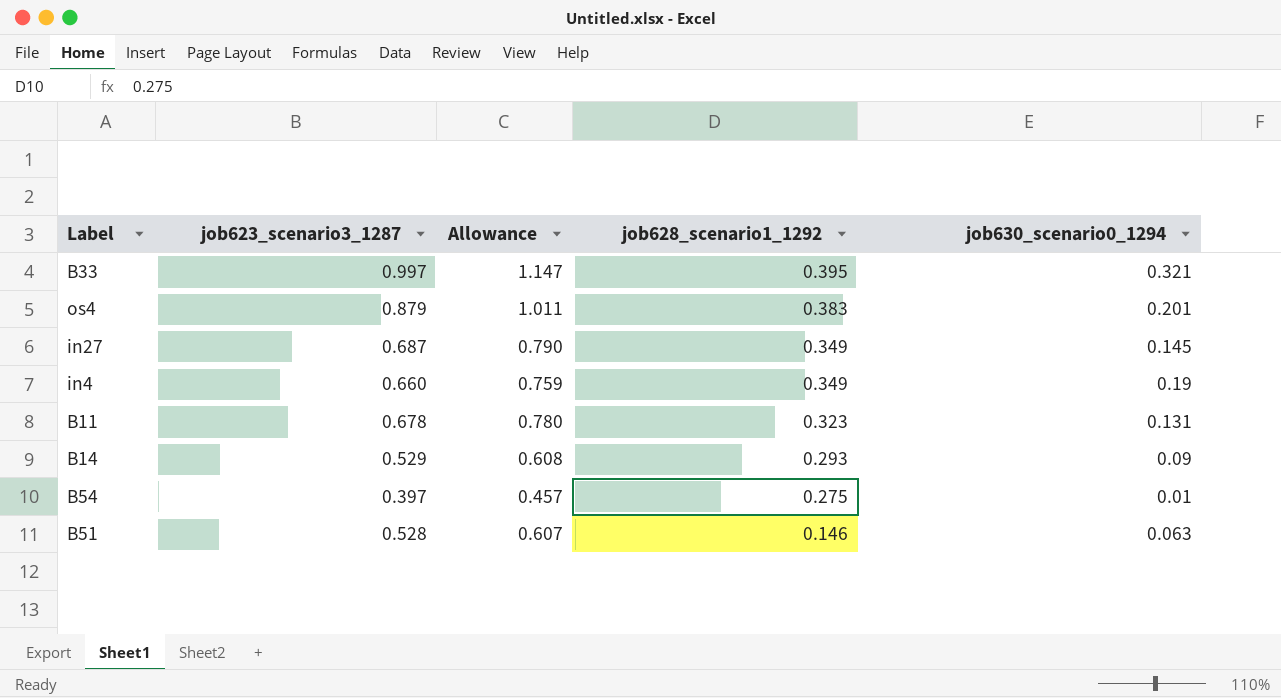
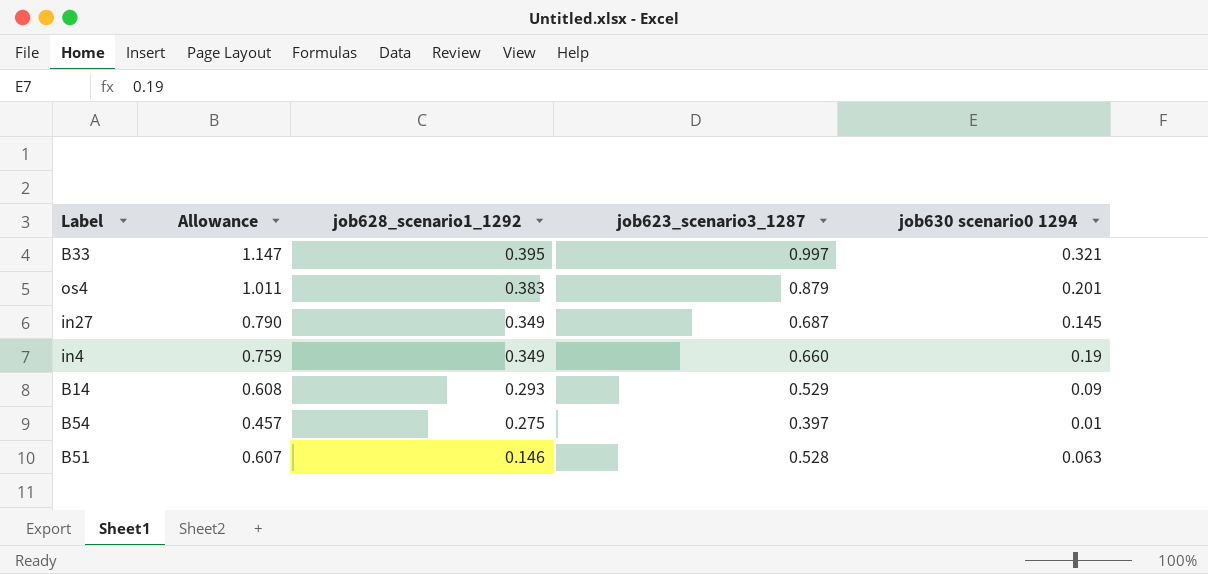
column job623_scenario3_1287 | position: 2 -> 4
column name: job630_scenario0_1294 -> job630 scenario0 1294
row B11: 0.678 | 0.780 | 0.323 | 0.131 -> none

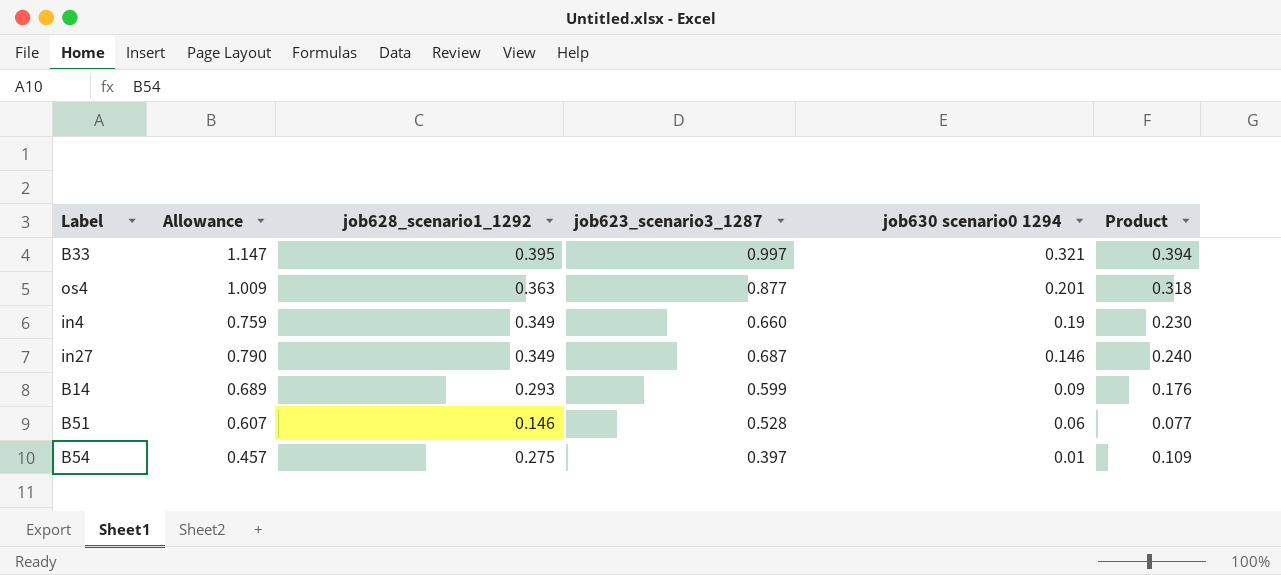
row order: job628_scenario1_1292 descending -> job630 scenario0 1294 descending
column Product | formula: none -> [job628_scenario1_1292] * [job623_scenario3_1287]
os4 | Allowance: 1.011 -> 1.009
os4 | job628_scenario1_1292: 0.383 -> 0.363
os4 | job623_scenario3_1287: 0.879 -> 0.877
in27 | job630 scenario0 1294: 0.145 -> 0.146
B14 | Allowance: 0.608 -> 0.689
B14 | job623_scenario3_1287: 0.529 -> 0.599
B51 | job630 scenario0 1294: 0.063 -> 0.06

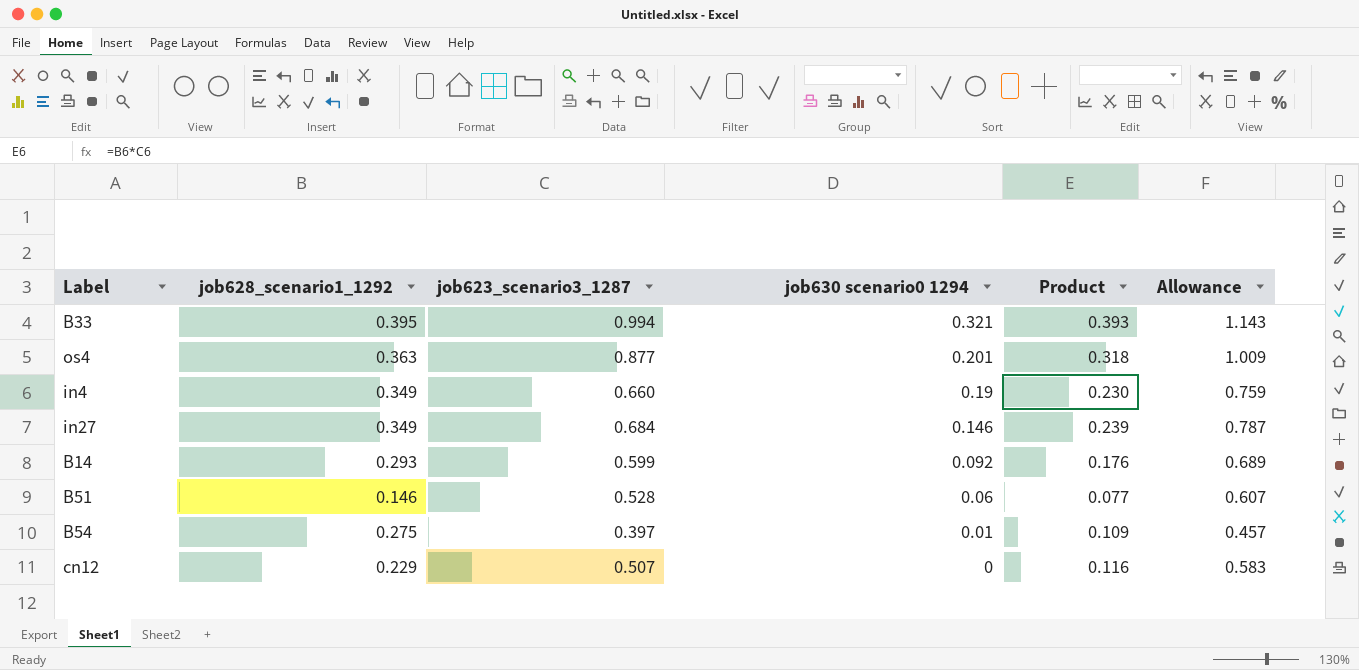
column Allowance | position: 2 -> 6
B33 | job623_scenario3_1287: 0.997 -> 0.994
B33 | Product: 0.394 -> 0.393
B33 | Allowance: 1.147 -> 1.143
in27 | job623_scenario3_1287: 0.687 -> 0.684
in27 | Product: 0.240 -> 0.239
in27 | Allowance: 0.790 -> 0.787
B14 | job630 scenario0 1294: 0.09 -> 0.092
row cn12: none -> 0.229 | 0.507 | 0 | 0.116 | 0.583

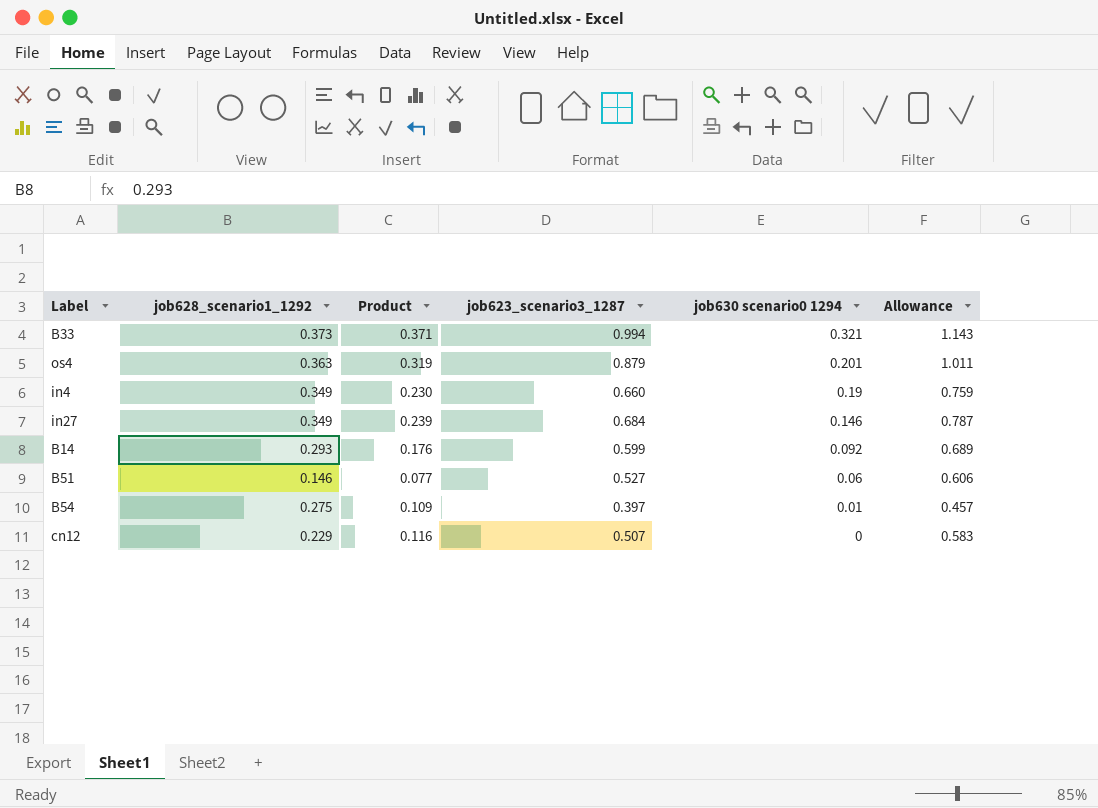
column Product | position: 5 -> 3
B33 | job628_scenario1_1292: 0.395 -> 0.373
B33 | Product: 0.393 -> 0.371
os4 | Product: 0.318 -> 0.319
os4 | job623_scenario3_1287: 0.877 -> 0.879
os4 | Allowance: 1.009 -> 1.011
B51 | job623_scenario3_1287: 0.528 -> 0.527
B51 | Allowance: 0.607 -> 0.606

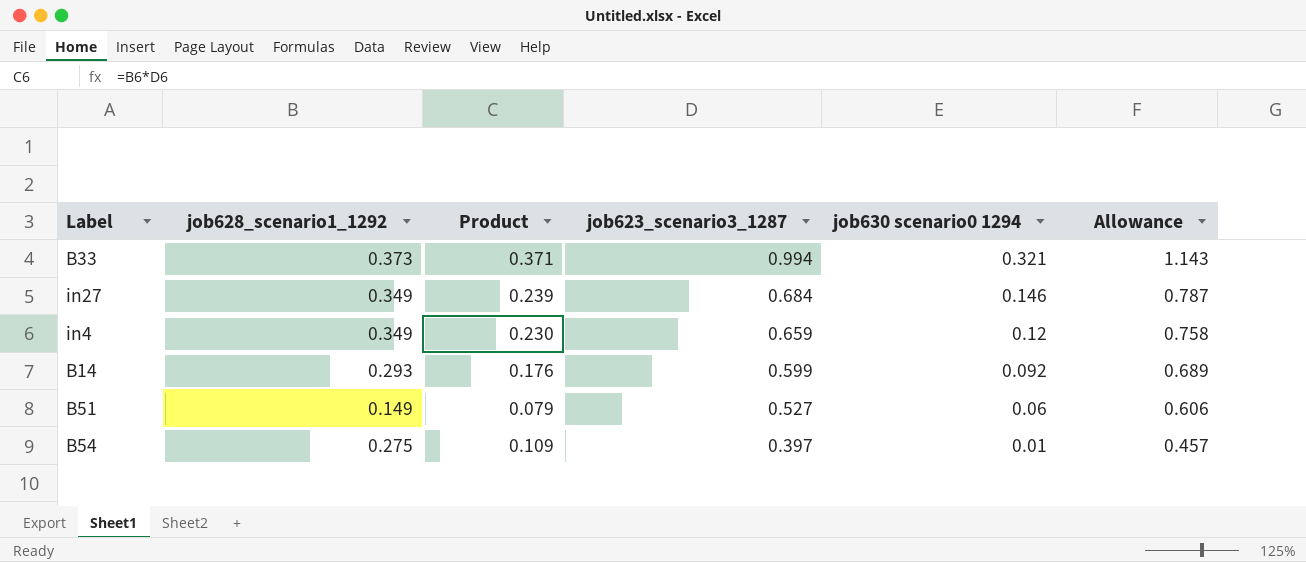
row order: job630 scenario0 1294 descending -> job623_scenario3_1287 descending
row os4: 0.363 | 0.319 | 0.879 | 0.201 | 1.011 -> none
row cn12: 0.229 | 0.116 | 0.507 | 0 | 0.583 -> none
in4 | job623_scenario3_1287: 0.660 -> 0.659
in4 | job630 scenario0 1294: 0.19 -> 0.12
in4 | Allowance: 0.759 -> 0.758
B51 | job628_scenario1_1292: 0.146 -> 0.149
B51 | Product: 0.077 -> 0.079

